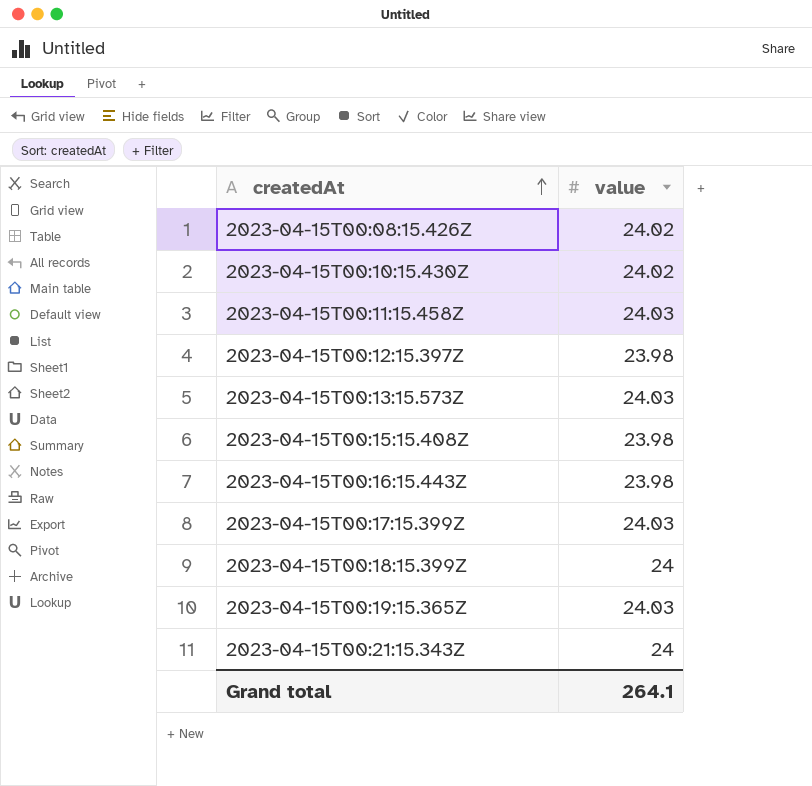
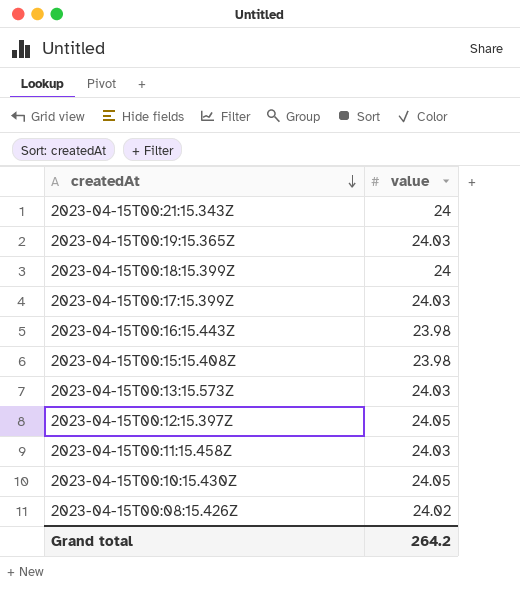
row order: createdAt ascending -> createdAt descending
2023-04-15T00:12:15.397Z | value: 23.98 -> 24.05
2023-04-15T00:10:15.430Z | value: 24.02 -> 24.05
Grand total | value: 264.1 -> 264.2

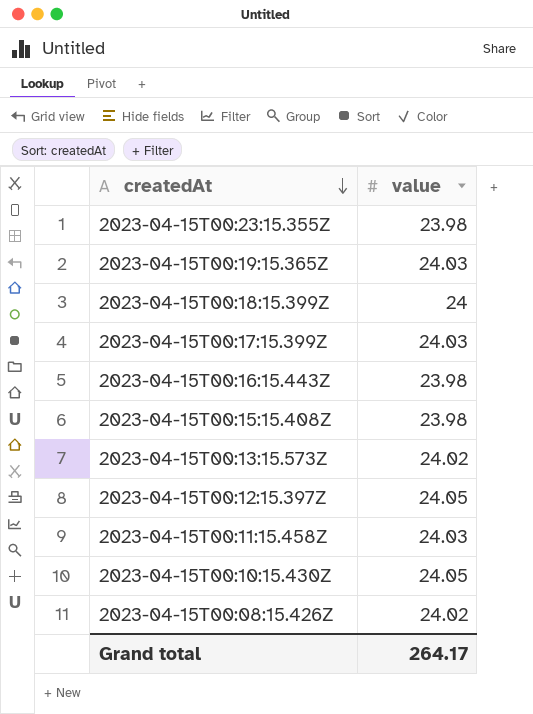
row 2023-04-15T00:21:15.343Z: 24 -> none
row 2023-04-15T00:23:15.355Z: none -> 23.98
2023-04-15T00:13:15.573Z | value: 24.03 -> 24.02
Grand total | value: 264.2 -> 264.17

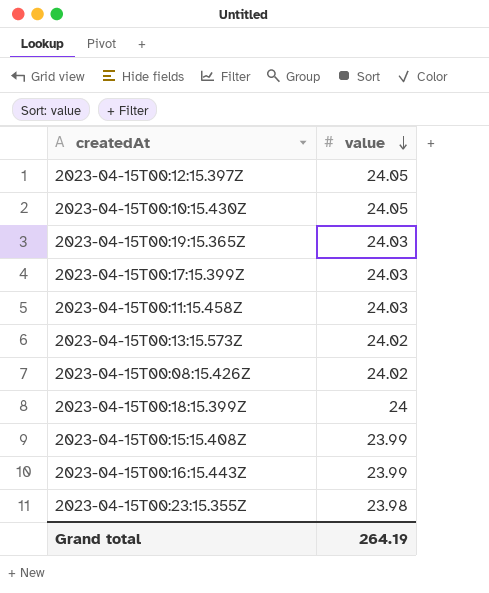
row order: createdAt descending -> value descending
2023-04-15T00:15:15.408Z | value: 23.98 -> 23.99
2023-04-15T00:16:15.443Z | value: 23.98 -> 23.99
Grand total | value: 264.17 -> 264.19

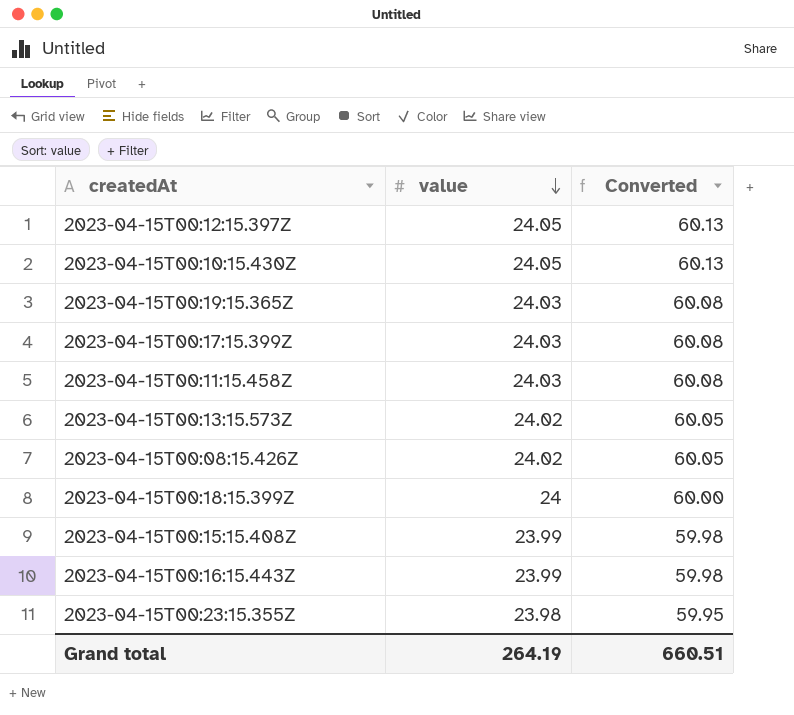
column Converted | formula: none -> [value] * 2.5

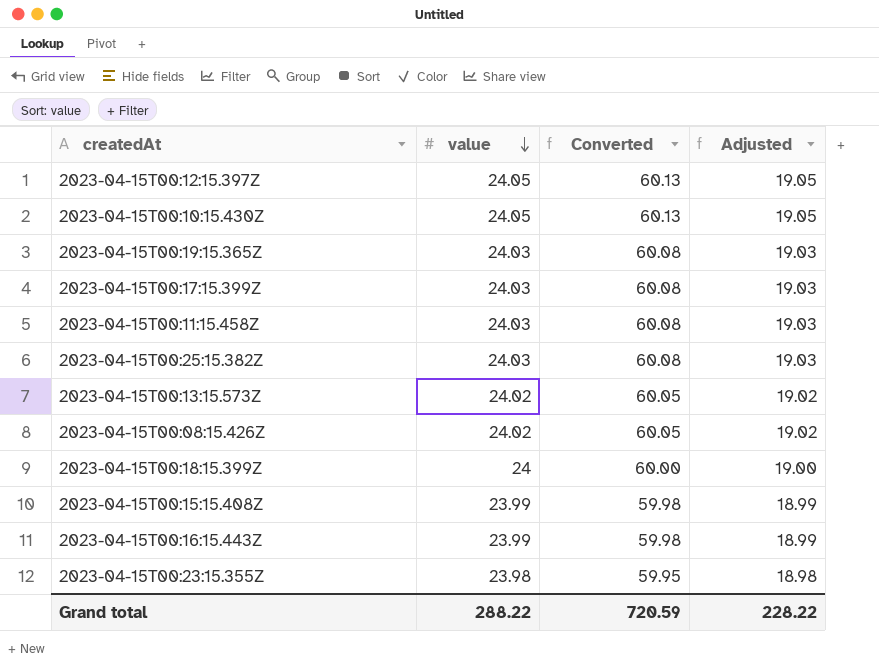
column Adjusted | formula: none -> [value] - 5
row 2023-04-15T00:25:15.382Z: none -> 24.03 | 60.08 | 19.03
Grand total | value: 264.19 -> 288.22
Grand total | Converted: 660.51 -> 720.59

